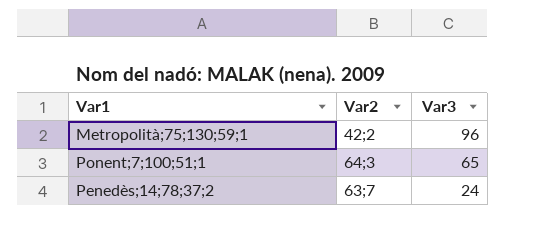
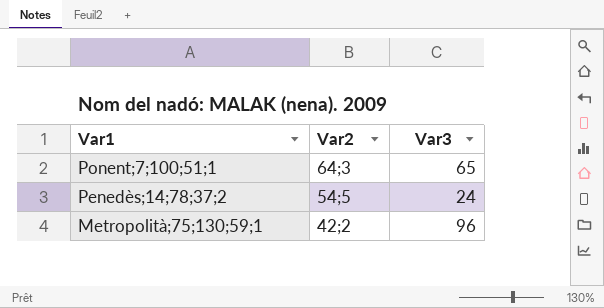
row order: Var3 descending -> Var1 descending
Penedès;14;78;37;2 | Var2: 63;7 -> 54;5

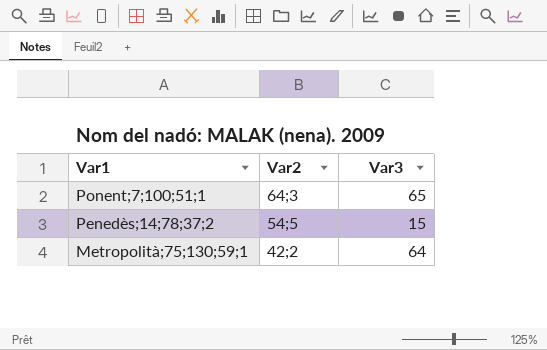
Penedès;14;78;37;2 | Var3: 24 -> 15
Metropolità;75;130;59;1 | Var3: 96 -> 64

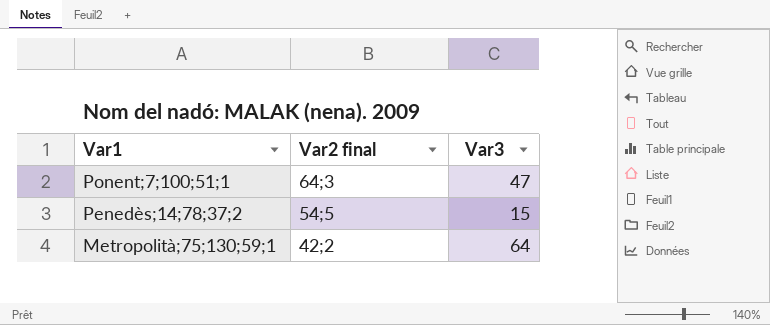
column name: Var2 -> Var2 final
Ponent;7;100;51;1 | Var3: 65 -> 47

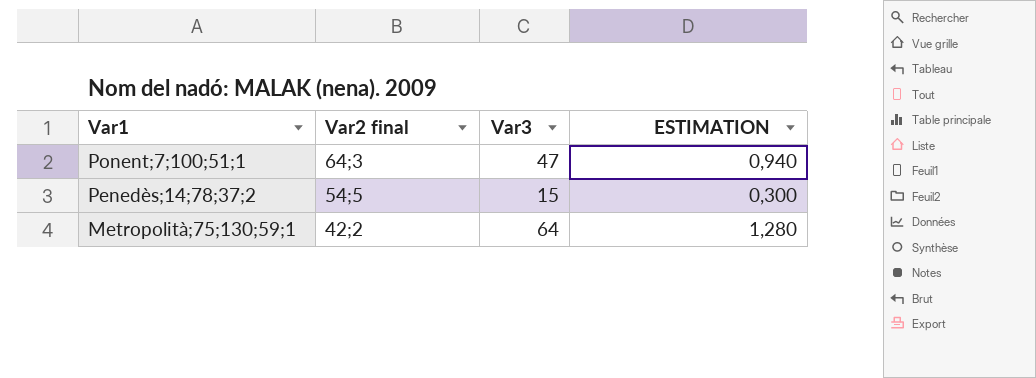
column ESTIMATION | formula: none -> [Var3] * 0,02

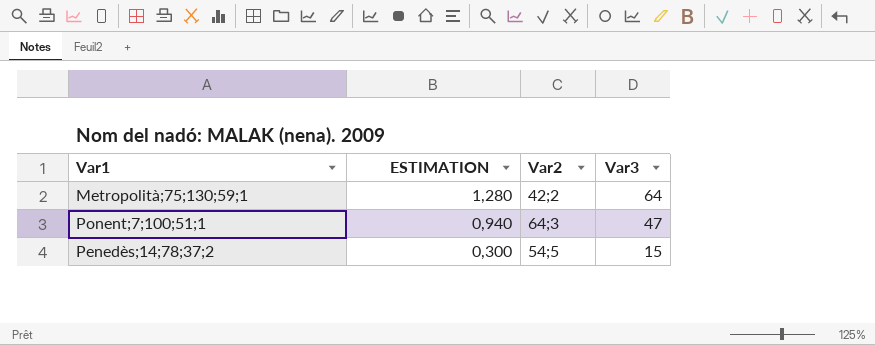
row order: Var1 descending -> ESTIMATION descending
column ESTIMATION | position: 4 -> 2
column name: Var2 final -> Var2

